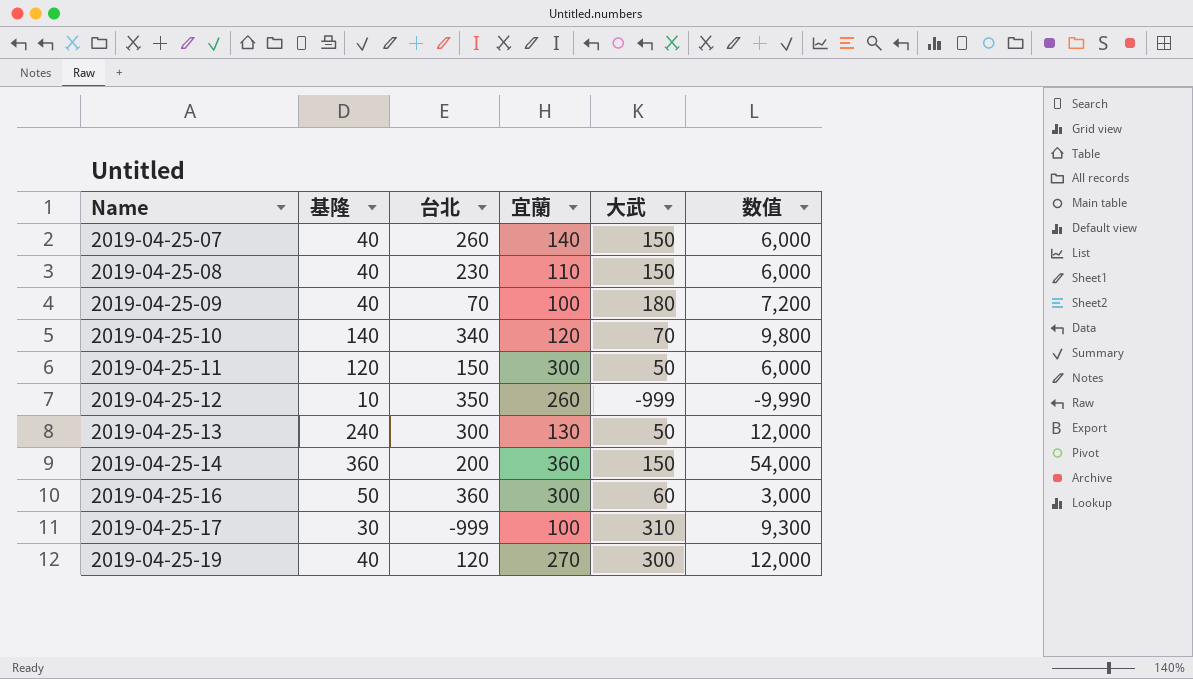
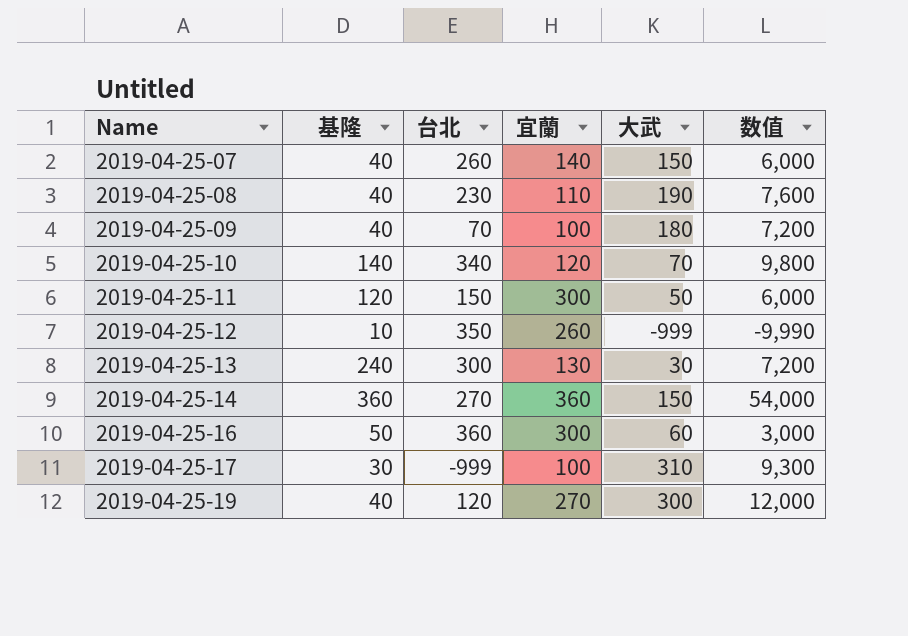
2019-04-25-08 | 大武: 150 -> 190
2019-04-25-08 | 数值: 6,000 -> 7,600
2019-04-25-13 | 大武: 50 -> 30
2019-04-25-13 | 数值: 12,000 -> 7,200
2019-04-25-14 | 台北: 200 -> 270

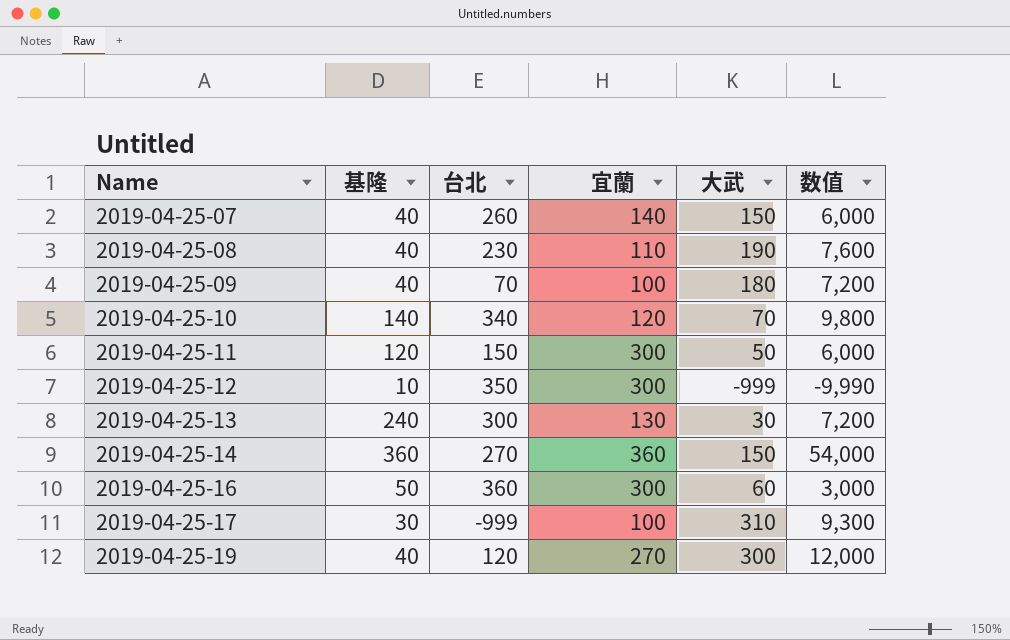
2019-04-25-12 | 宜蘭: 260 -> 300

